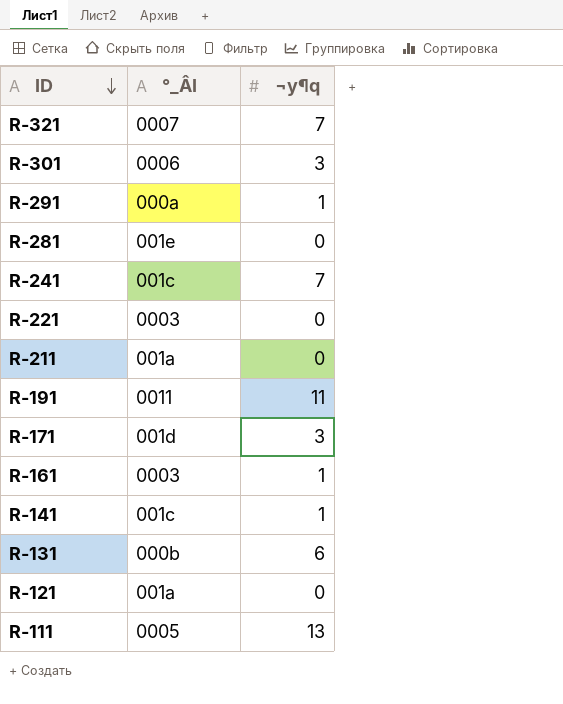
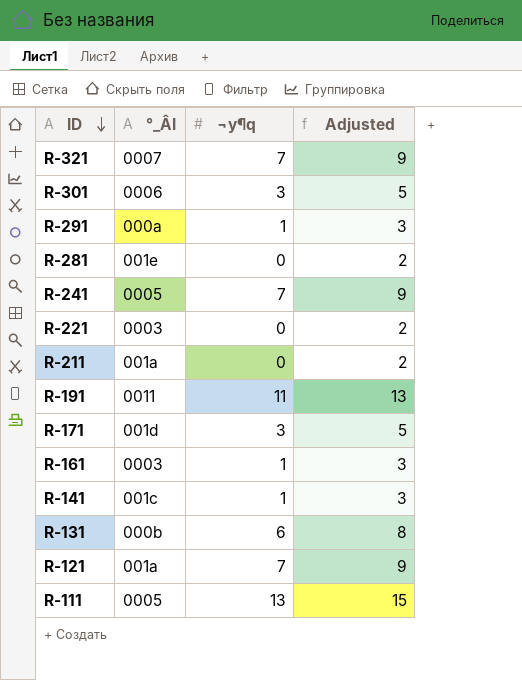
column Adjusted | formula: none -> [¬y¶q] + 2
R-241 | °_ÂI: 001c -> 0005
R-121 | ¬y¶q: 0 -> 7

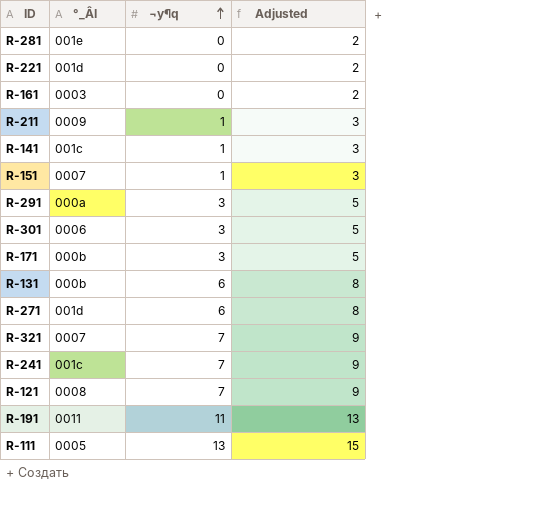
row order: ID descending -> ¬y¶q ascending
R-221 | °_ÂI: 0003 -> 001d
R-161 | ¬y¶q: 1 -> 0
R-161 | Adjusted: 3 -> 2
R-211 | °_ÂI: 001a -> 0009
R-211 | ¬y¶q: 0 -> 1
R-211 | Adjusted: 2 -> 3
row R-151: none -> 0007 | 1 | 3
R-291 | ¬y¶q: 1 -> 3
R-291 | Adjusted: 3 -> 5
R-171 | °_ÂI: 001d -> 000b
row R-271: none -> 001d | 6 | 8
R-241 | °_ÂI: 0005 -> 001c
R-121 | °_ÂI: 001a -> 0008

